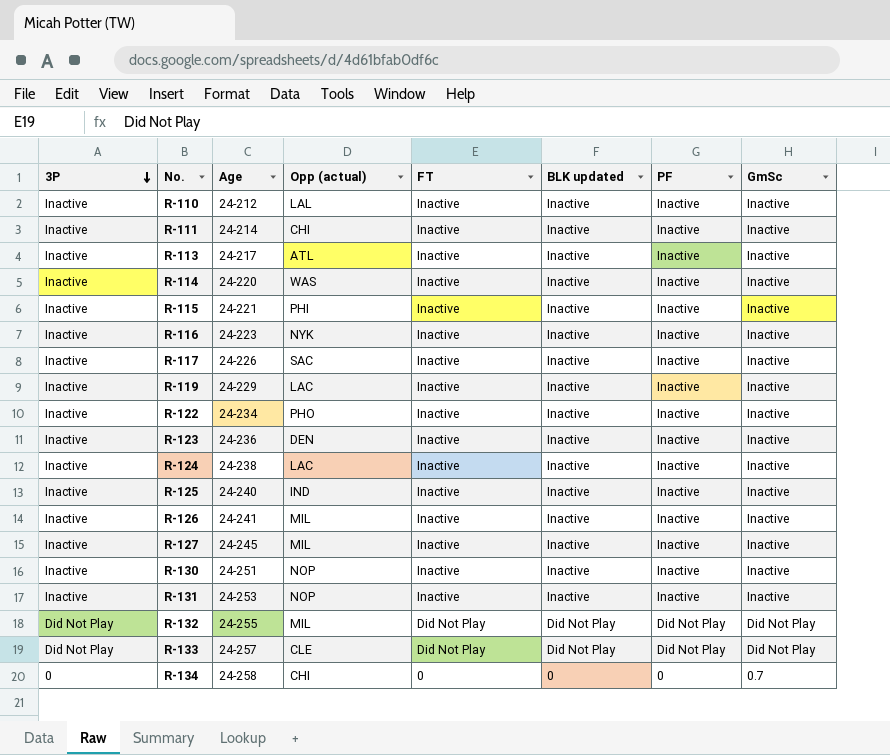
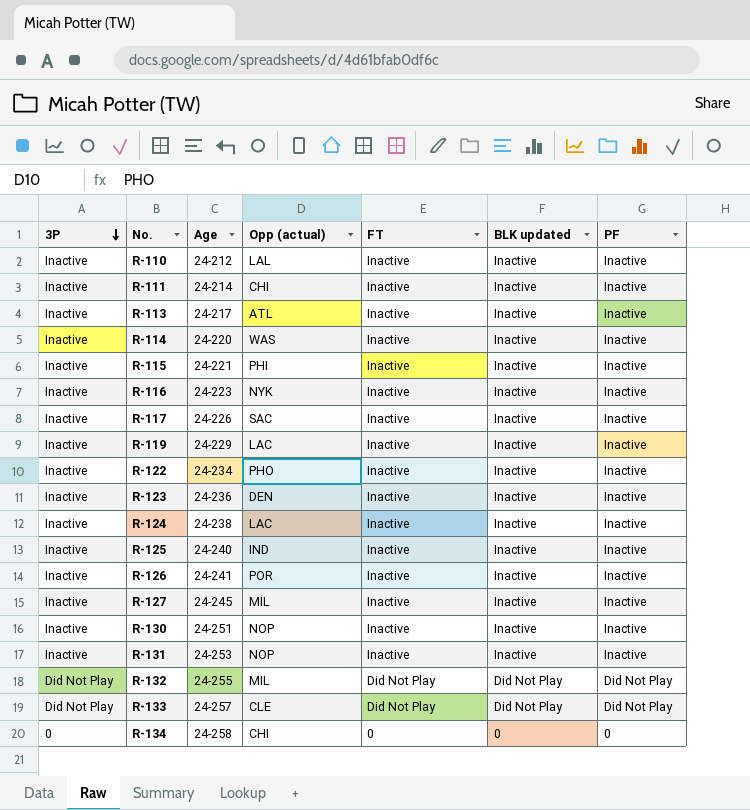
column GmSc | position: 8 -> none
R-126 | Opp (actual): MIL -> POR

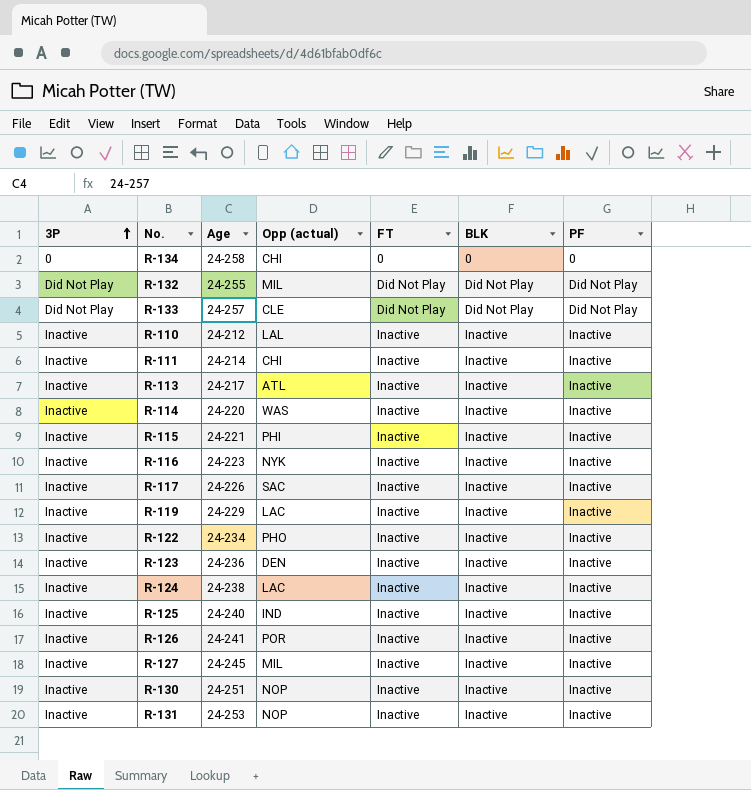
row order: 3P descending -> 3P ascending
column name: BLK updated -> BLK

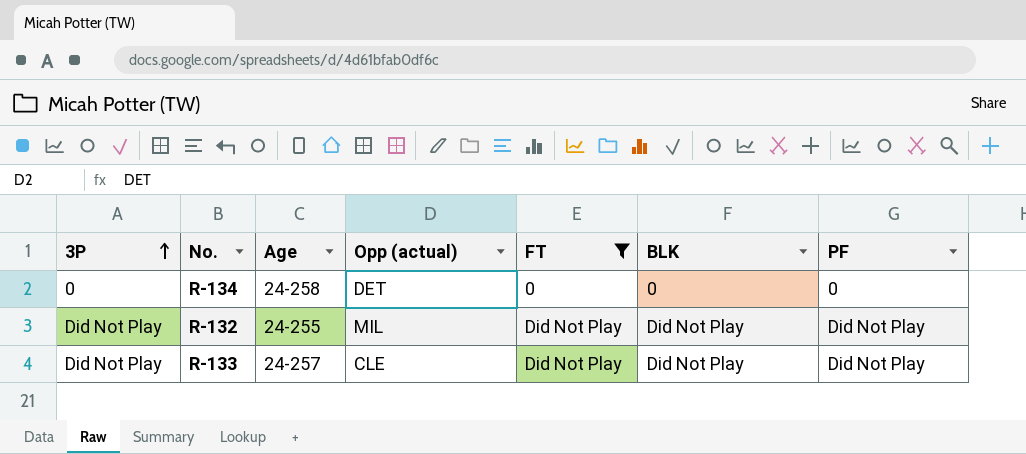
filter: none -> FT != Inactive
R-134 | Opp (actual): CHI -> DET

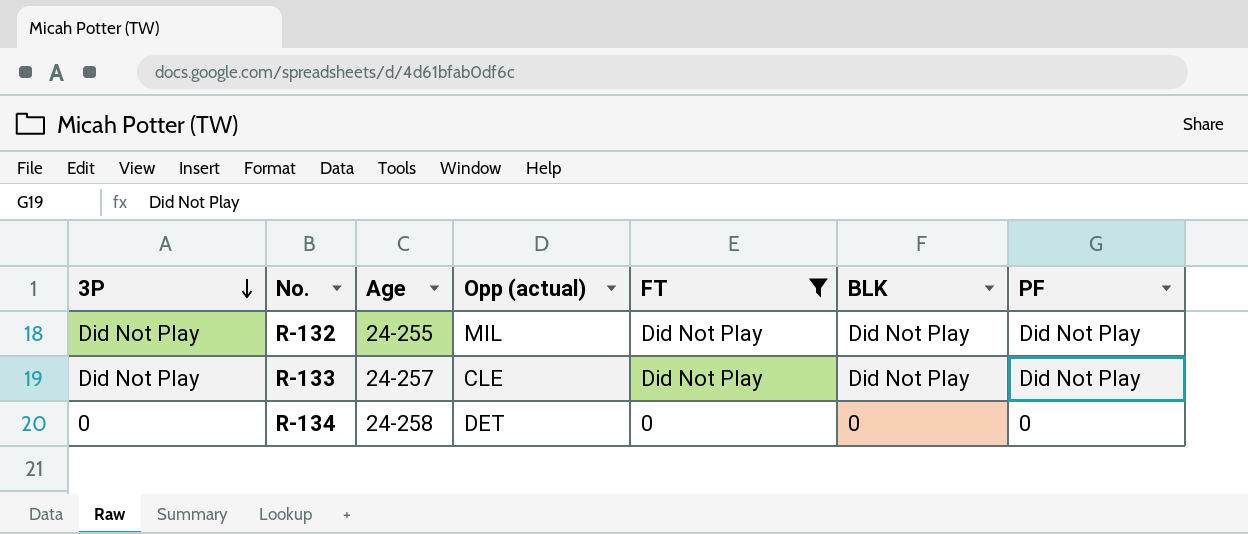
row order: 3P ascending -> 3P descending

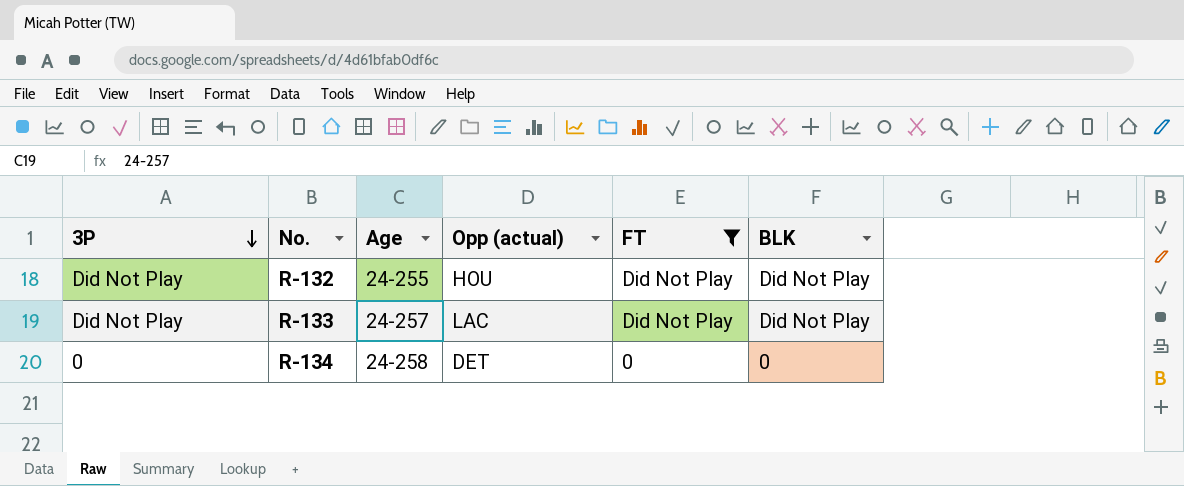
column PF | position: 7 -> none
R-132 | Opp (actual): MIL -> HOU
R-133 | Opp (actual): CLE -> LAC

